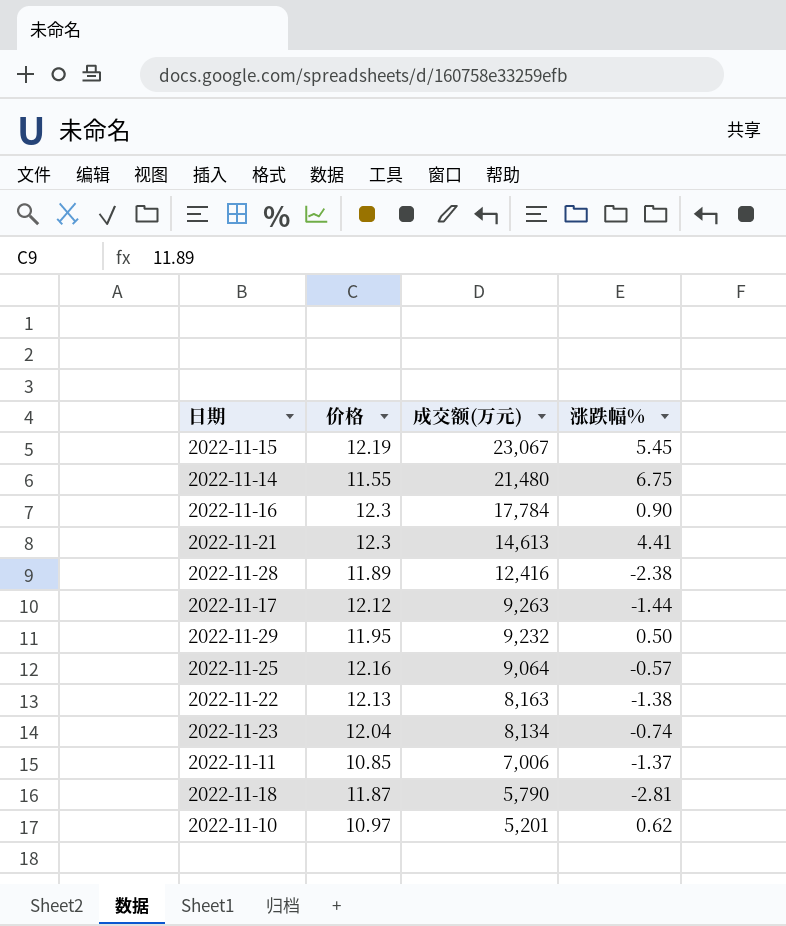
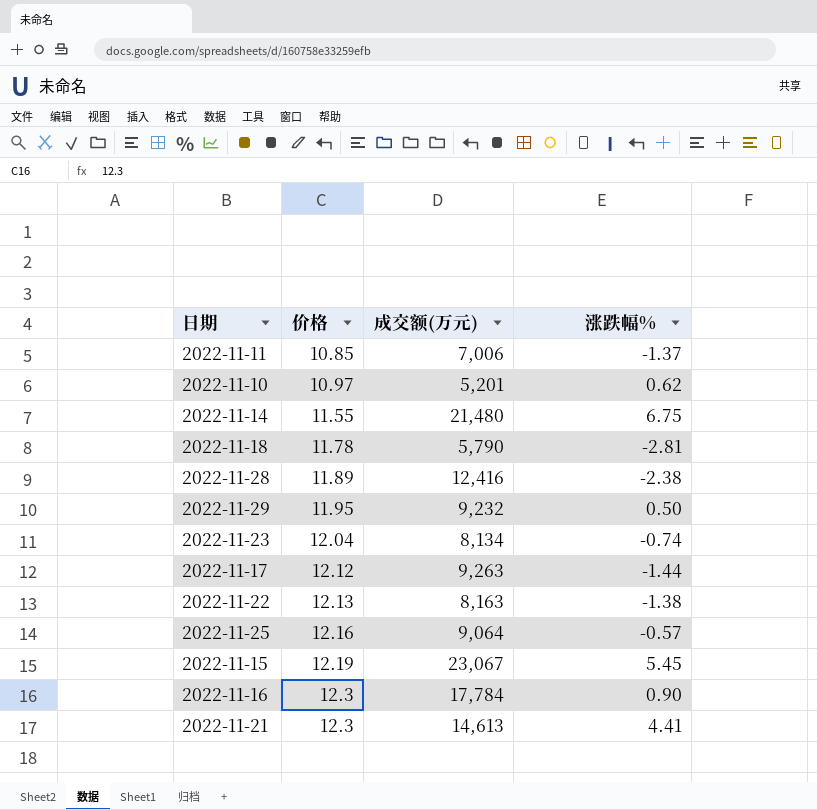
row order: 成交额(万元) descending -> 价格 ascending
2022-11-18 | 价格: 11.87 -> 11.78

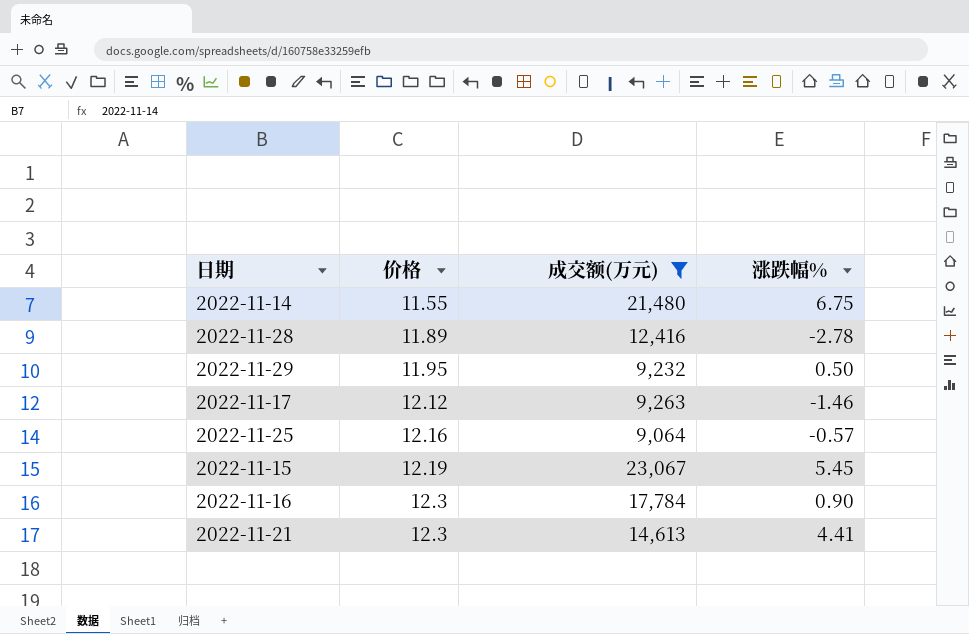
filter: none -> 成交额(万元) >= 9,064
2022-11-28 | 涨跌幅%: -2.38 -> -2.78
2022-11-17 | 涨跌幅%: -1.44 -> -1.46

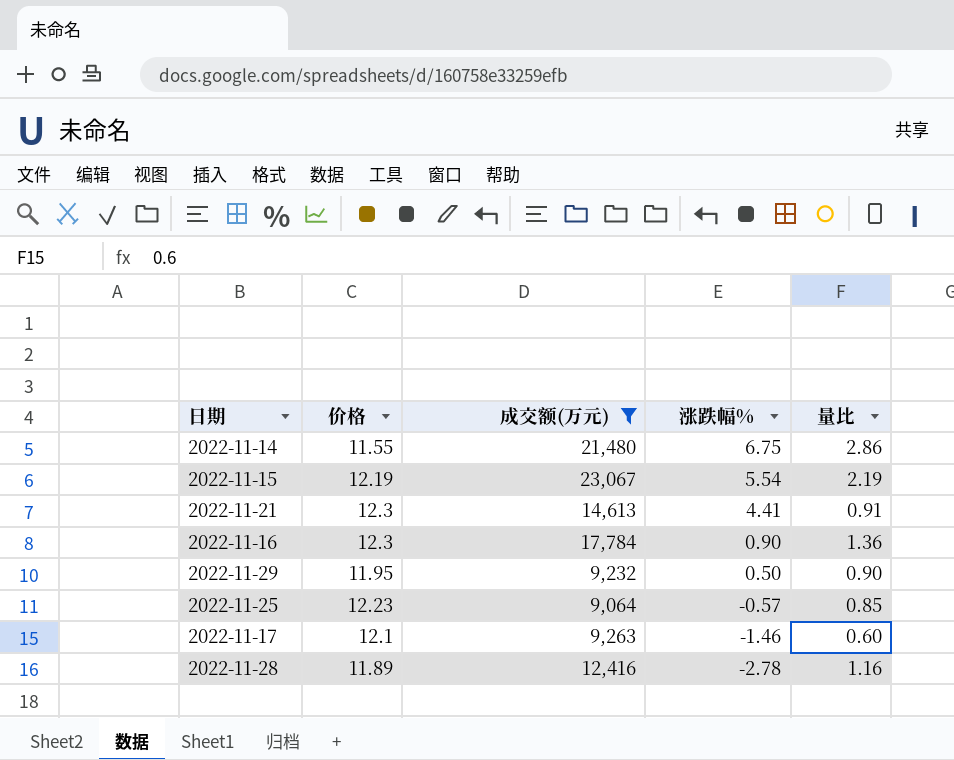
row order: 价格 ascending -> 涨跌幅% descending
column 量比 | position: none -> 5
2022-11-15 | 涨跌幅%: 5.45 -> 5.54
2022-11-25 | 价格: 12.16 -> 12.23
2022-11-17 | 价格: 12.12 -> 12.1

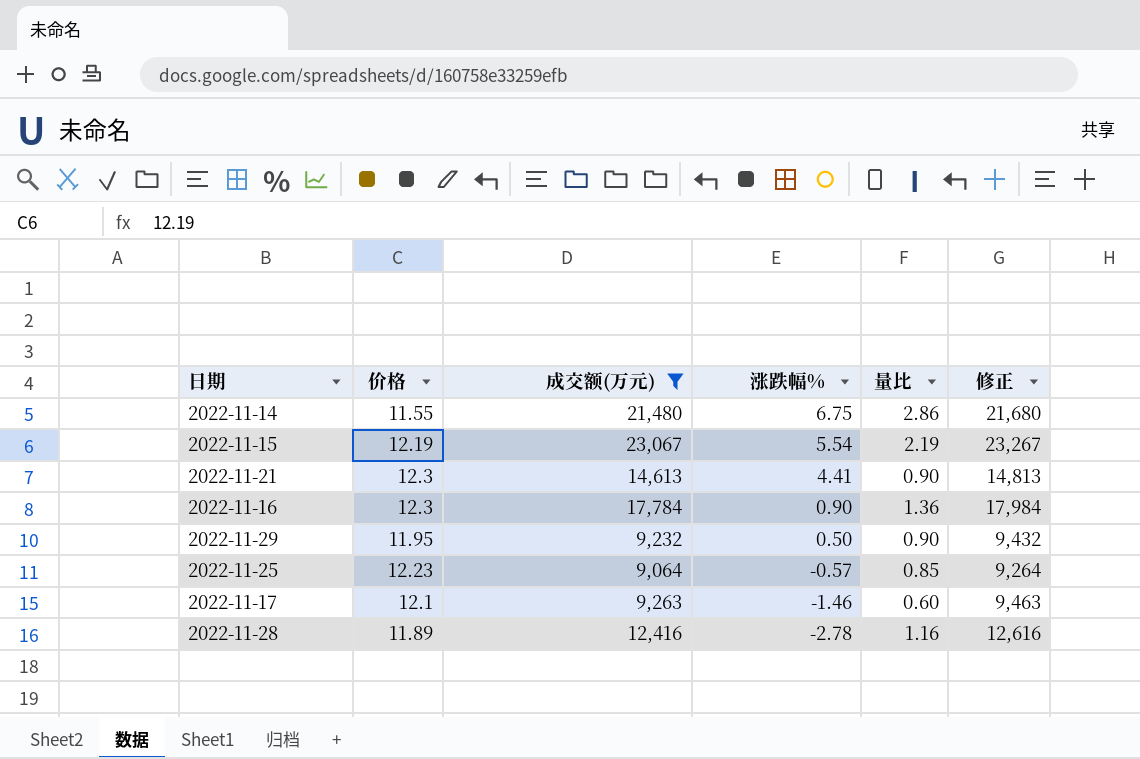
column 修正 | formula: none -> [成交额(万元)] + 200
2022-11-21 | 量比: 0.91 -> 0.90

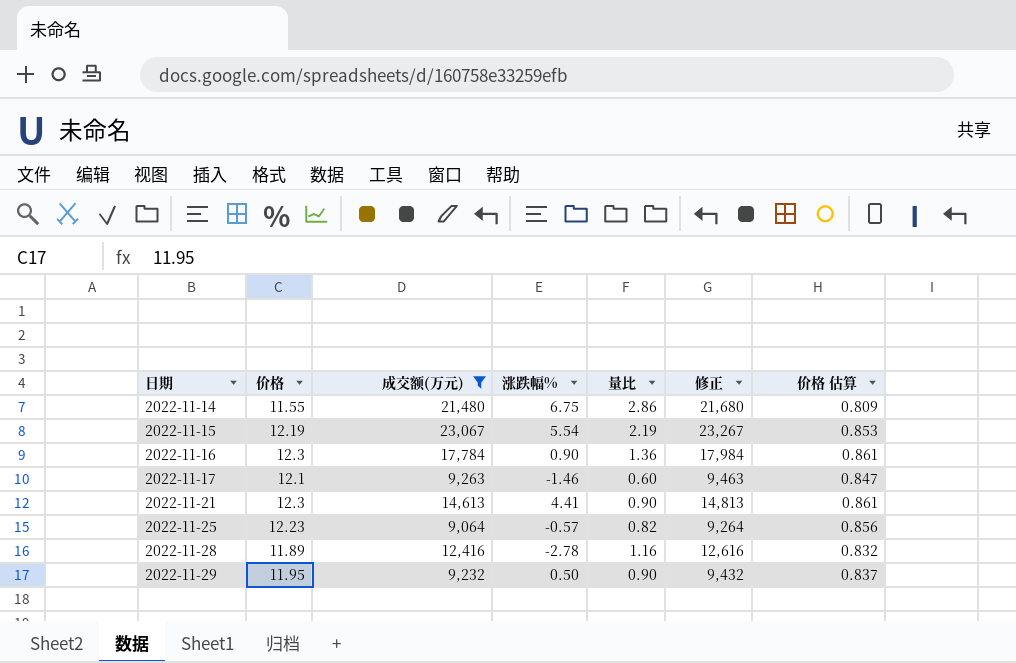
row order: 涨跌幅% descending -> 日期 ascending
column 价格 估算 | formula: none -> [价格] * 0.07
2022-11-25 | 量比: 0.85 -> 0.82

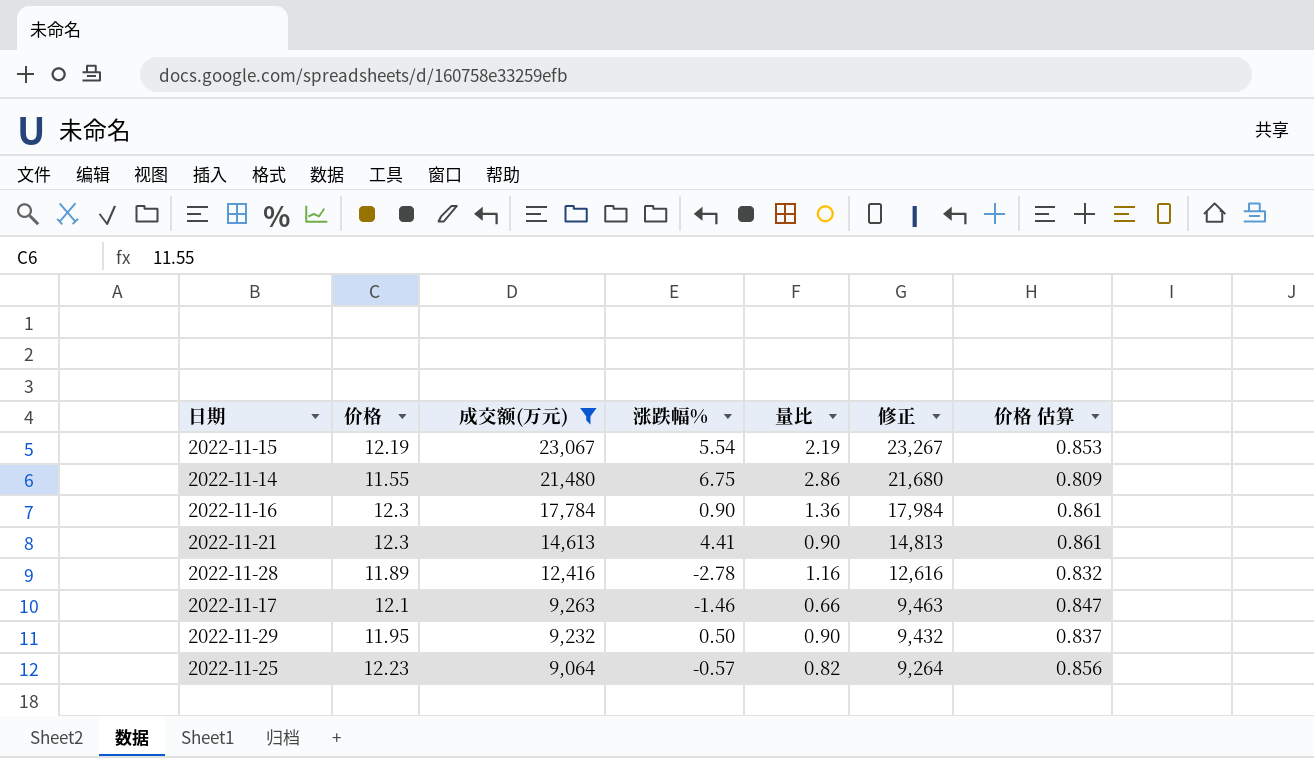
row order: 日期 ascending -> 成交额(万元) descending
2022-11-17 | 量比: 0.60 -> 0.66

